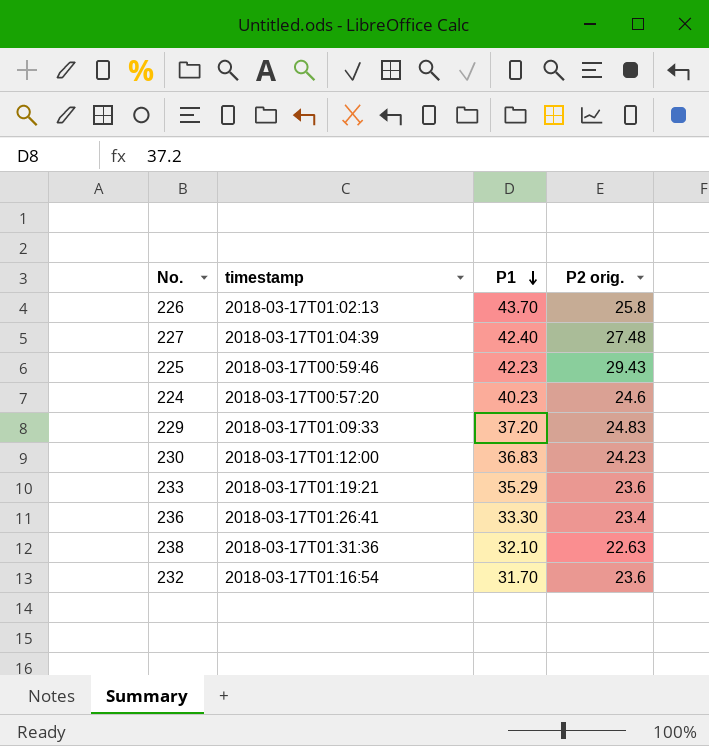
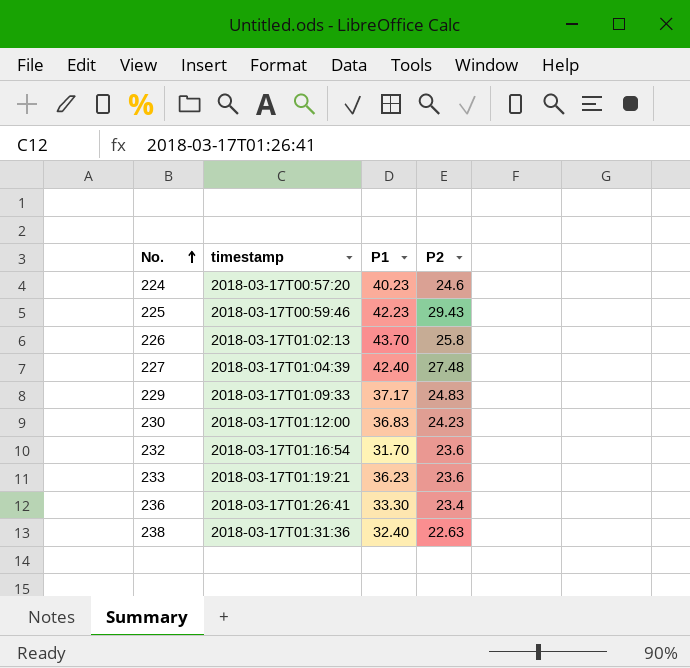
row order: P1 descending -> No. ascending
column name: P2 orig. -> P2
229 | P1: 37.20 -> 37.17
233 | P1: 35.29 -> 36.23
238 | P1: 32.10 -> 32.40

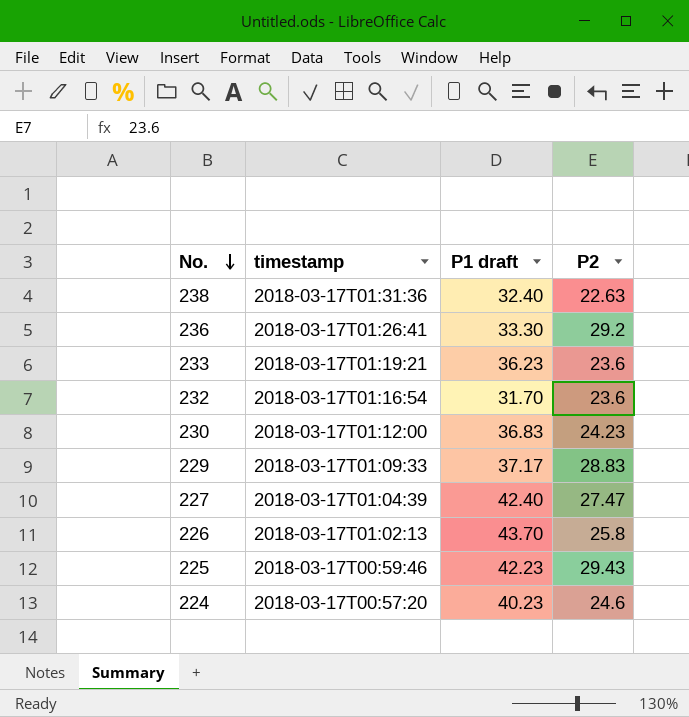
row order: No. ascending -> No. descending
column name: P1 -> P1 draft
236 | P2: 23.4 -> 29.2
229 | P2: 24.83 -> 28.83
227 | P2: 27.48 -> 27.47

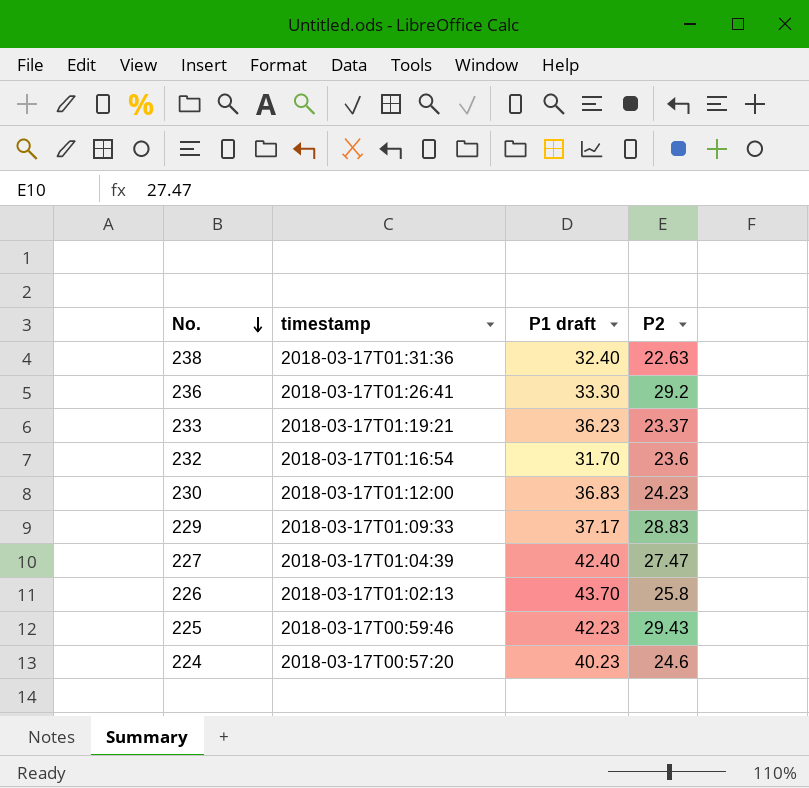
233 | P2: 23.6 -> 23.37

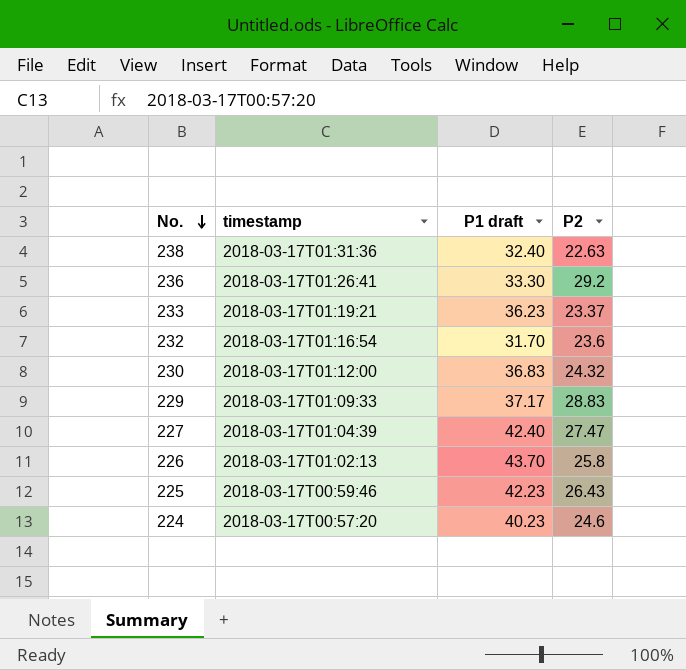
230 | P2: 24.23 -> 24.32
225 | P2: 29.43 -> 26.43

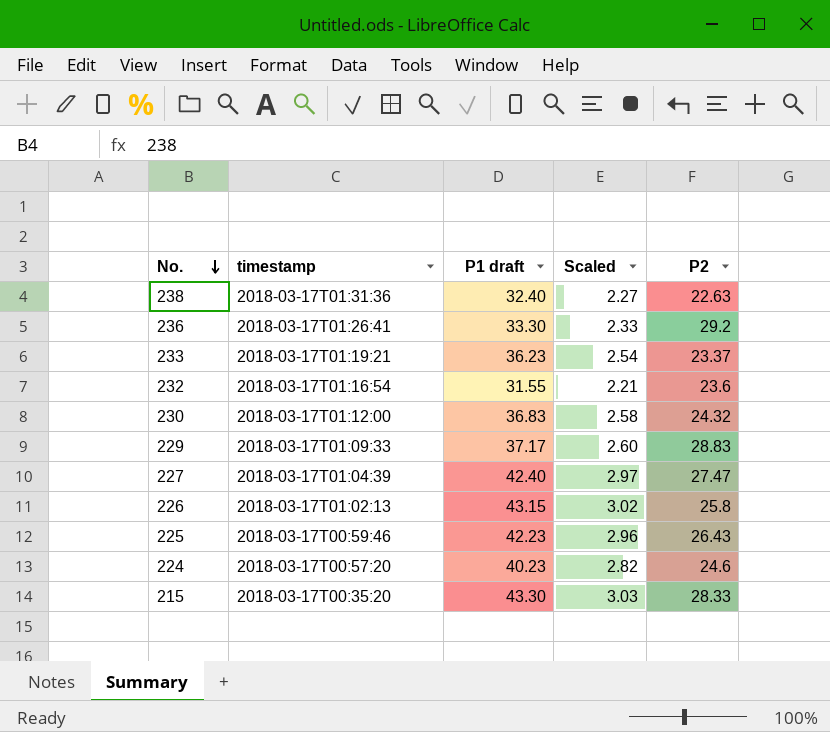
column Scaled | formula: none -> [P1 draft] * 0.07
232 | P1 draft: 31.70 -> 31.55
226 | P1 draft: 43.70 -> 43.15
row 215: none -> 2018-03-17T00:35:20 | 43.30 | 3.03 | 28.33

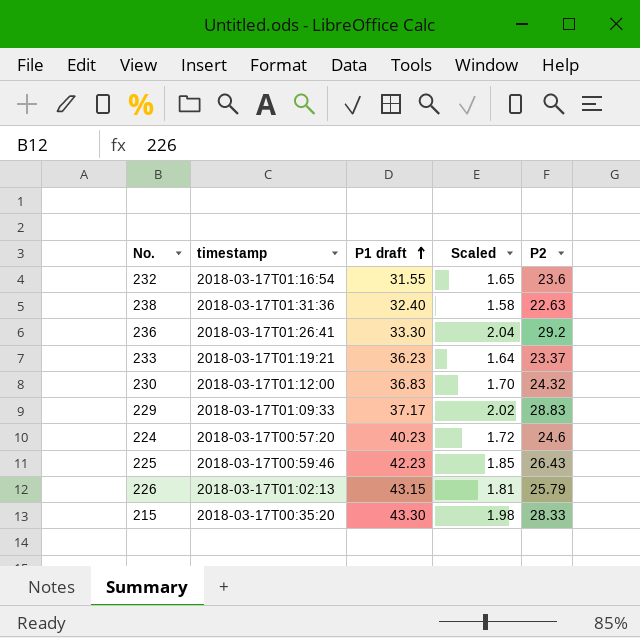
row order: No. descending -> P1 draft ascending
column Scaled | formula: [P1 draft] * 0.07 -> [P2] * 0.07
row 227: 2018-03-17T01:04:39 | 42.40 | 2.97 | 27.47 -> none
226 | P2: 25.8 -> 25.79

